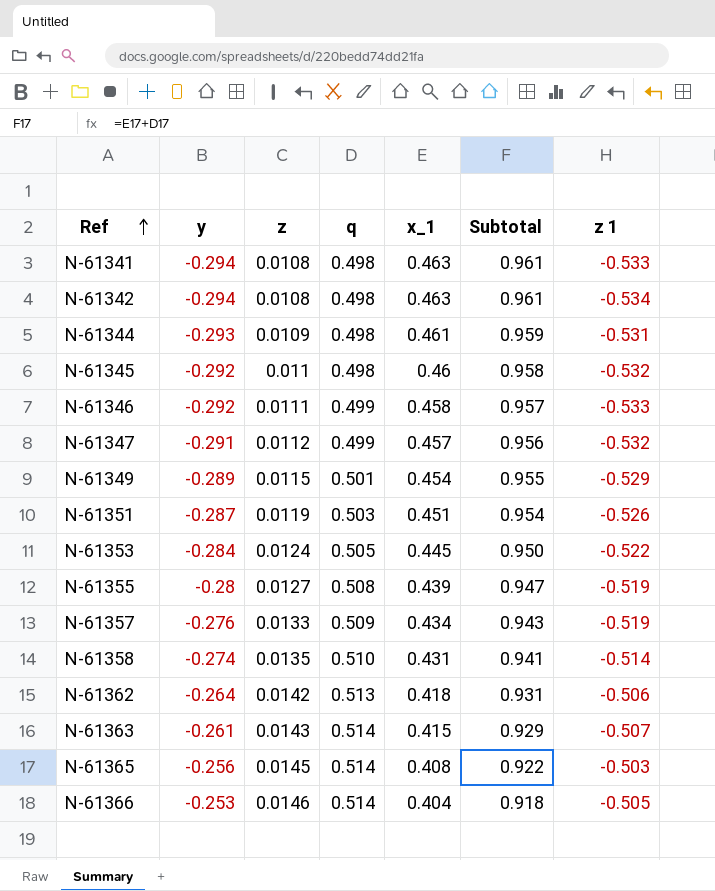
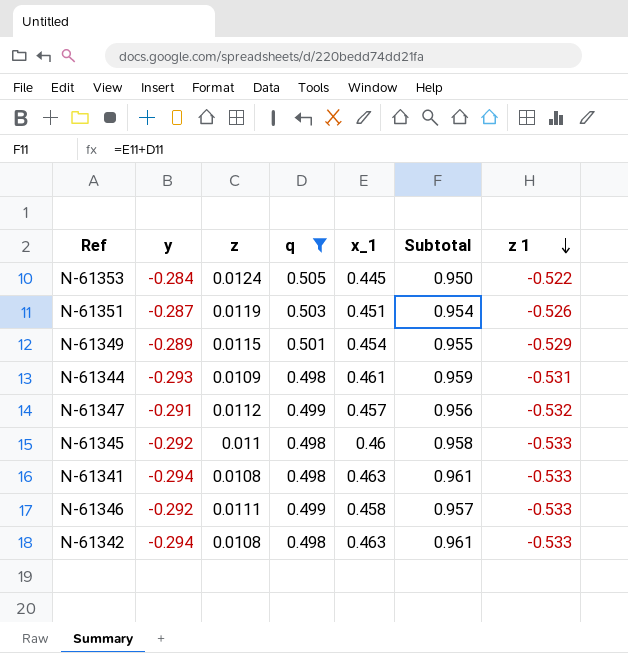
filter: none -> q <= 0.505
row order: Ref ascending -> z 1 descending
N-61345 | z 1: -0.532 -> -0.533
N-61342 | z 1: -0.534 -> -0.533

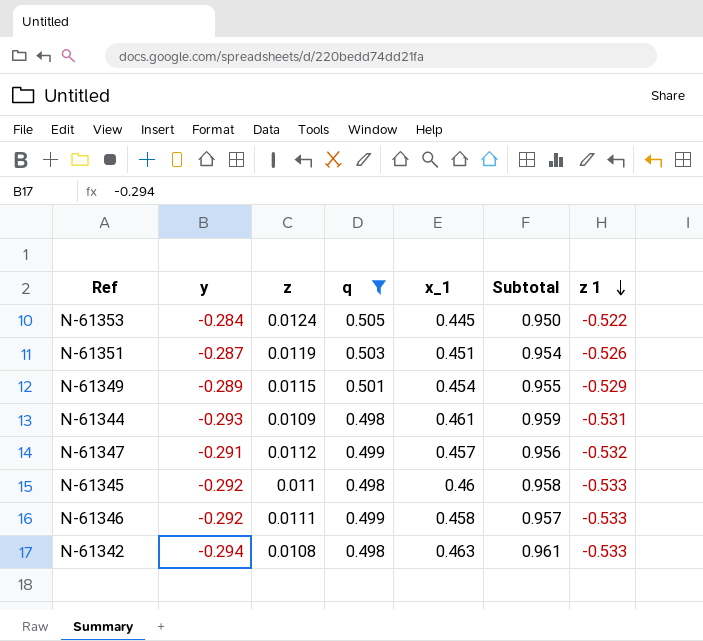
row N-61341: -0.294 | 0.0108 | 0.498 | 0.463 | 0.961 | -0.533 -> none

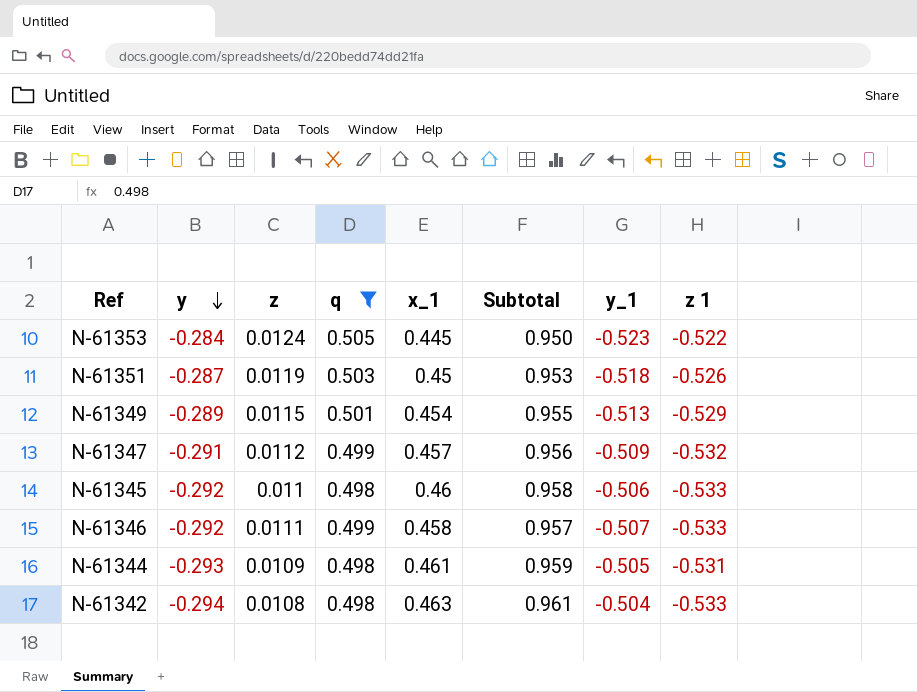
row order: z 1 descending -> y descending
column y_1 | position: none -> 7
N-61351 | x_1: 0.451 -> 0.45
N-61351 | Subtotal: 0.954 -> 0.953

